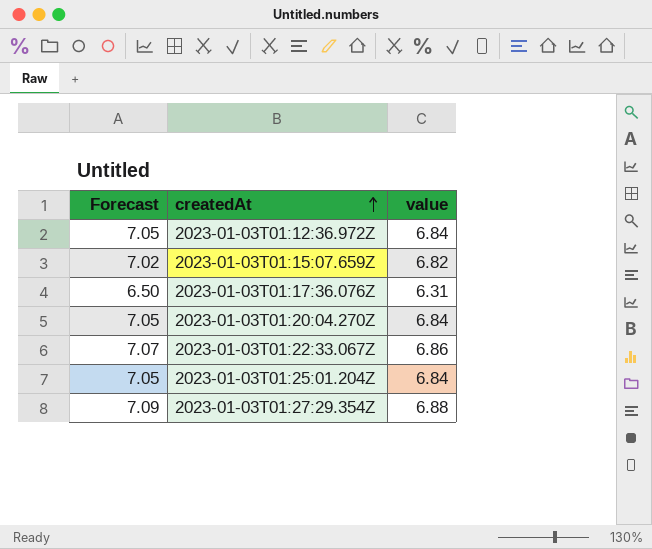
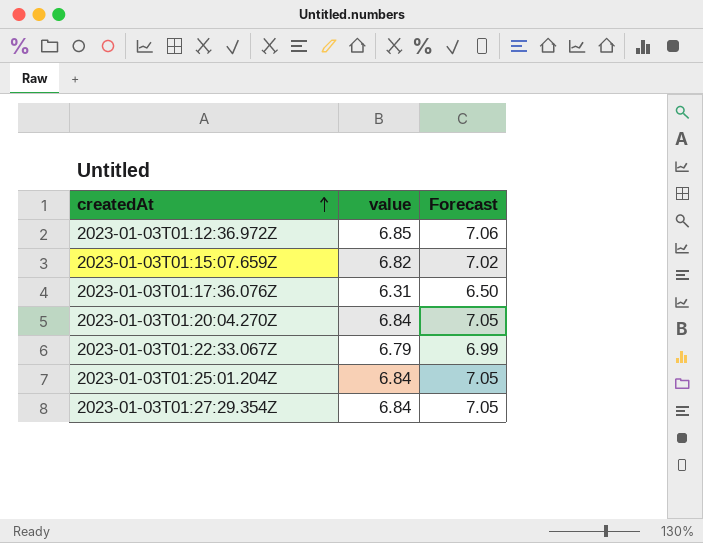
column Forecast | position: 1 -> 3
2023-01-03T01:12:36.972Z | value: 6.84 -> 6.85
2023-01-03T01:12:36.972Z | Forecast: 7.05 -> 7.06
2023-01-03T01:22:33.067Z | value: 6.86 -> 6.79
2023-01-03T01:22:33.067Z | Forecast: 7.07 -> 6.99
2023-01-03T01:27:29.354Z | value: 6.88 -> 6.84
2023-01-03T01:27:29.354Z | Forecast: 7.09 -> 7.05

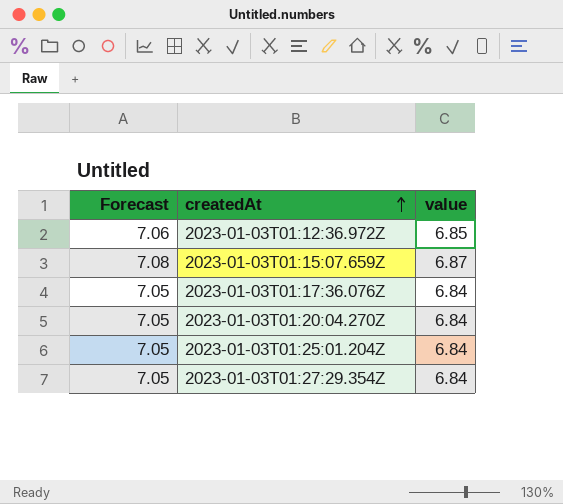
column Forecast | position: 3 -> 1
row 2023-01-03T01:22:33.067Z: 6.79 | 6.99 -> none
2023-01-03T01:15:07.659Z | Forecast: 7.02 -> 7.08
2023-01-03T01:15:07.659Z | value: 6.82 -> 6.87
2023-01-03T01:17:36.076Z | Forecast: 6.50 -> 7.05
2023-01-03T01:17:36.076Z | value: 6.31 -> 6.84

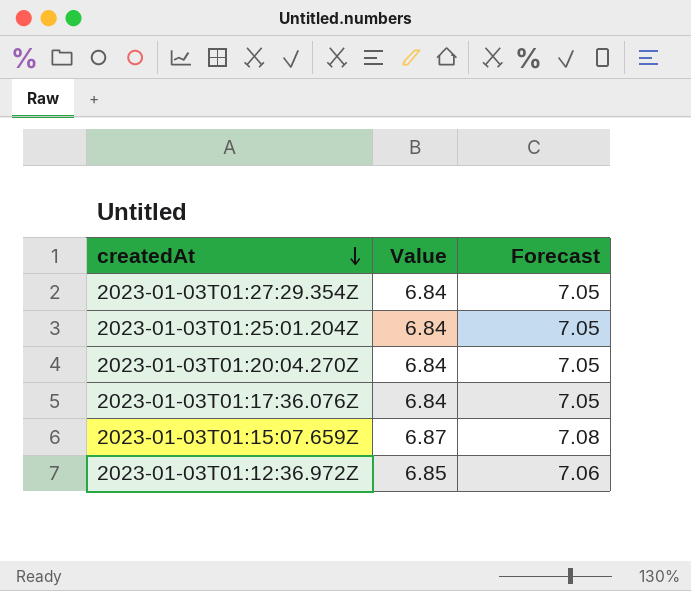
row order: createdAt ascending -> createdAt descending
column name: value -> Value
column Forecast | position: 1 -> 3

